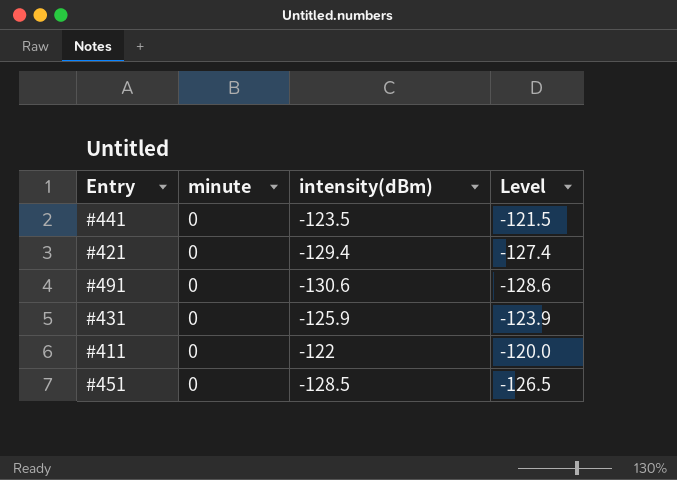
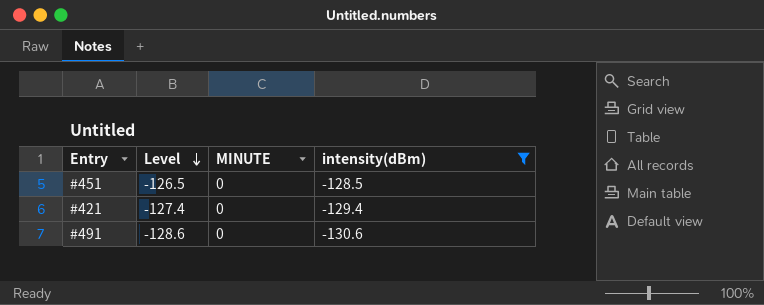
filter: none -> intensity(dBm) <= -128.5
row order: none -> Level descending
column Level | position: 4 -> 2
column name: minute -> MINUTE

